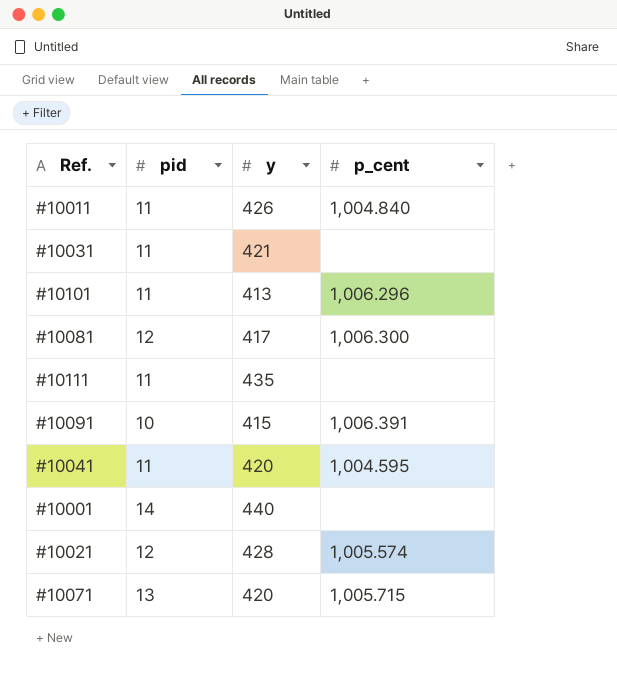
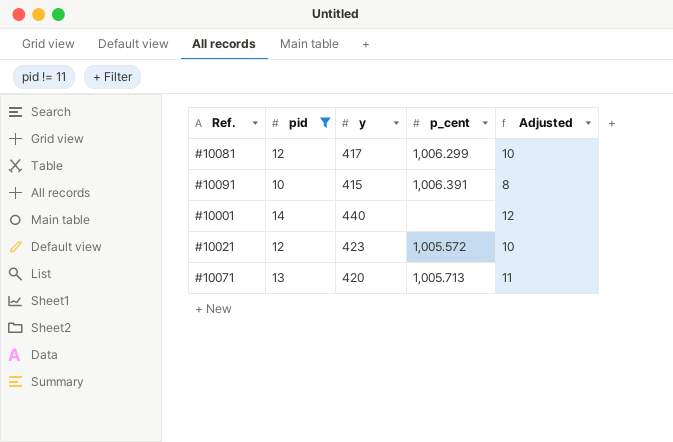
filter: none -> pid != 11
column Adjusted | formula: none -> [pid] - 2
#10081 | p_cent: 1,006.300 -> 1,006.299
#10021 | y: 428 -> 423
#10021 | p_cent: 1,005.574 -> 1,005.572
#10071 | p_cent: 1,005.715 -> 1,005.713

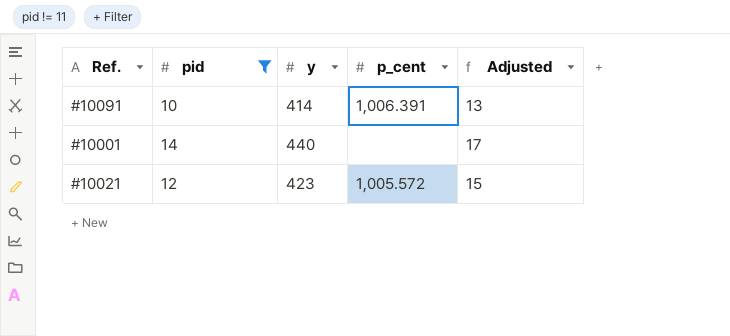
column Adjusted | formula: [pid] - 2 -> [pid] + 3
row #10081: 12 | 417 | 1,006.299 | 10 -> none
row #10071: 13 | 420 | 1,005.713 | 11 -> none
#10091 | y: 415 -> 414

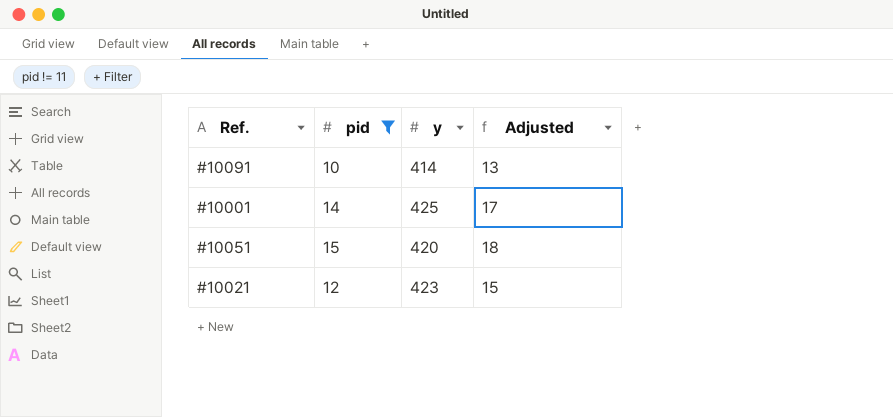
column p_cent | position: 4 -> none
#10001 | y: 440 -> 425
row #10051: none -> 15 | 420 | 18

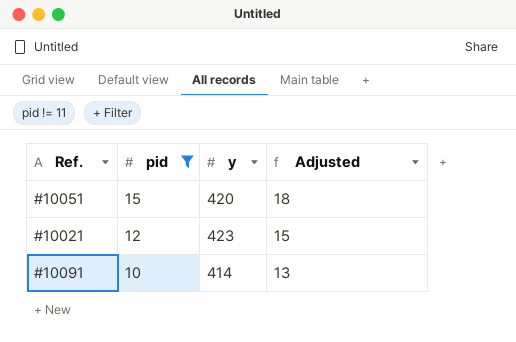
row order: none -> pid descending
row #10001: 14 | 425 | 17 -> none

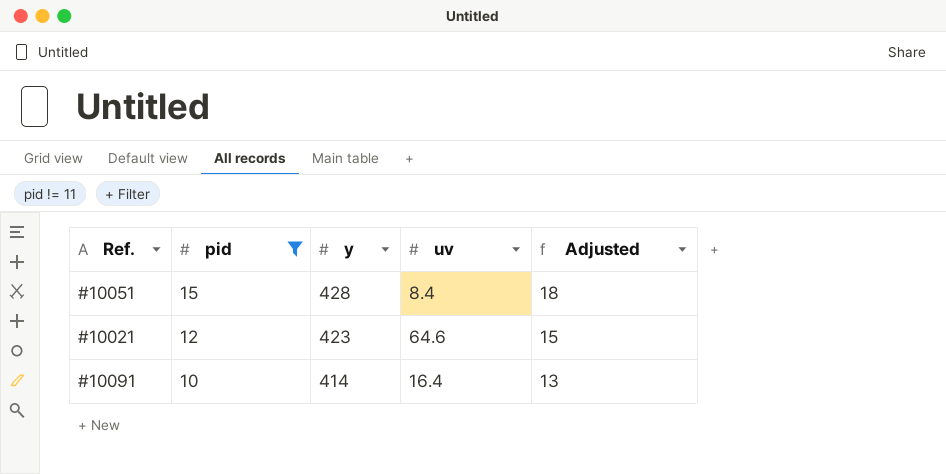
column uv | position: none -> 4
#10051 | y: 420 -> 428

